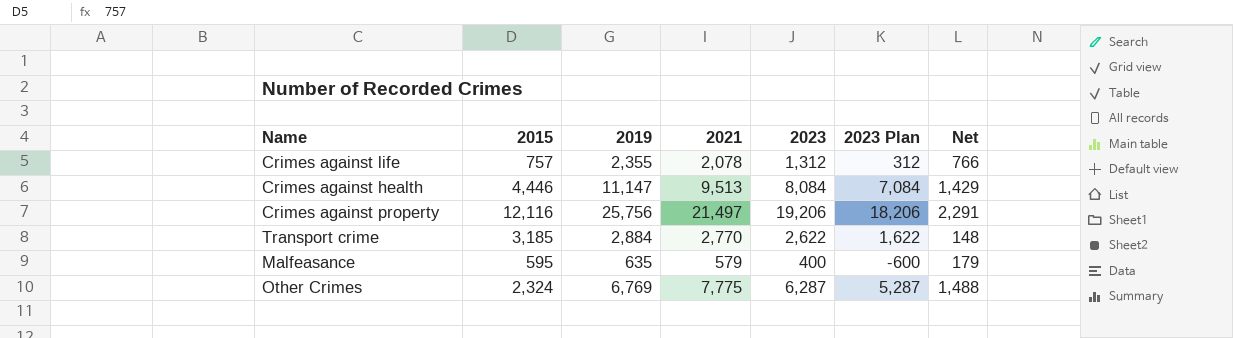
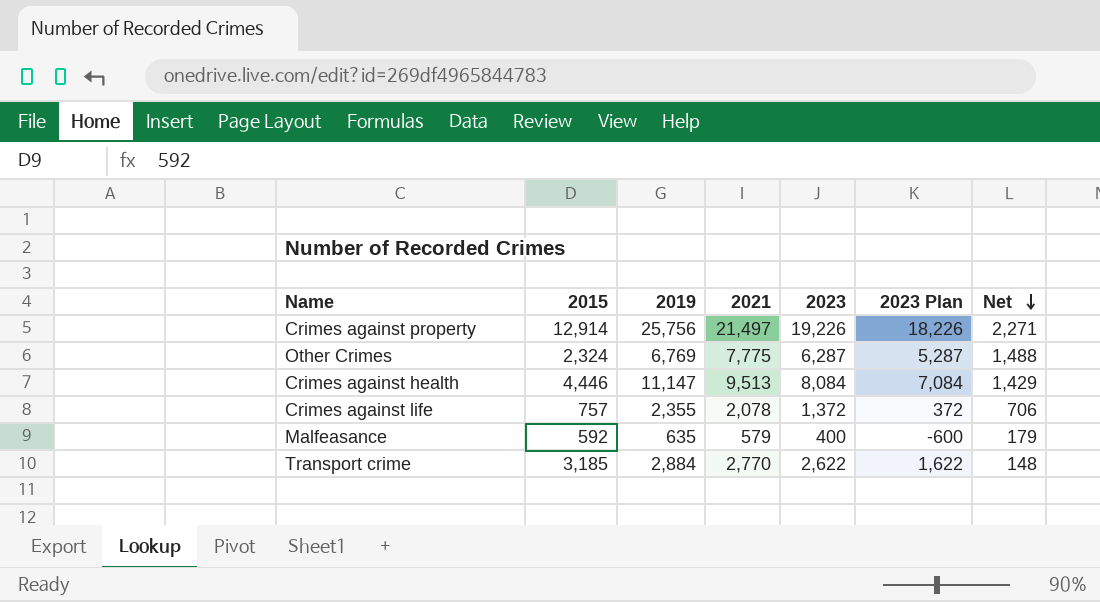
row order: none -> Net descending
Crimes against property | 2015: 12,116 -> 12,914
Crimes against property | 2023: 19,206 -> 19,226
Crimes against property | 2023 Plan: 18,206 -> 18,226
Crimes against property | Net: 2,291 -> 2,271
Crimes against life | 2023: 1,312 -> 1,372
Crimes against life | 2023 Plan: 312 -> 372
Crimes against life | Net: 766 -> 706
Malfeasance | 2015: 595 -> 592

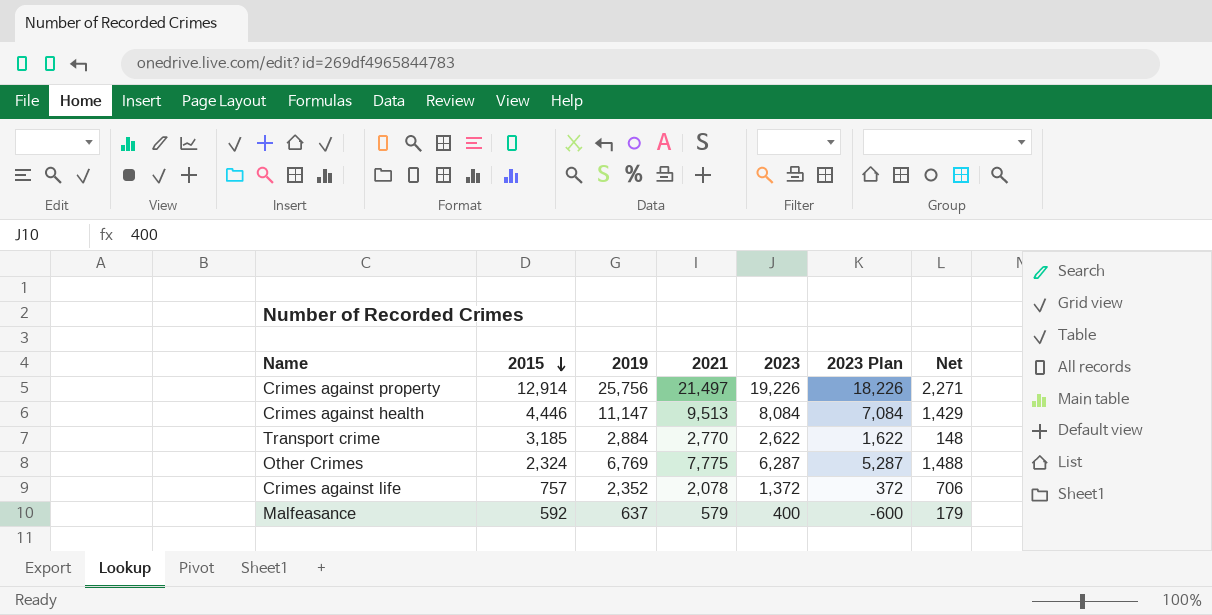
row order: Net descending -> 2015 descending
Crimes against life | 2019: 2,355 -> 2,352
Malfeasance | 2019: 635 -> 637

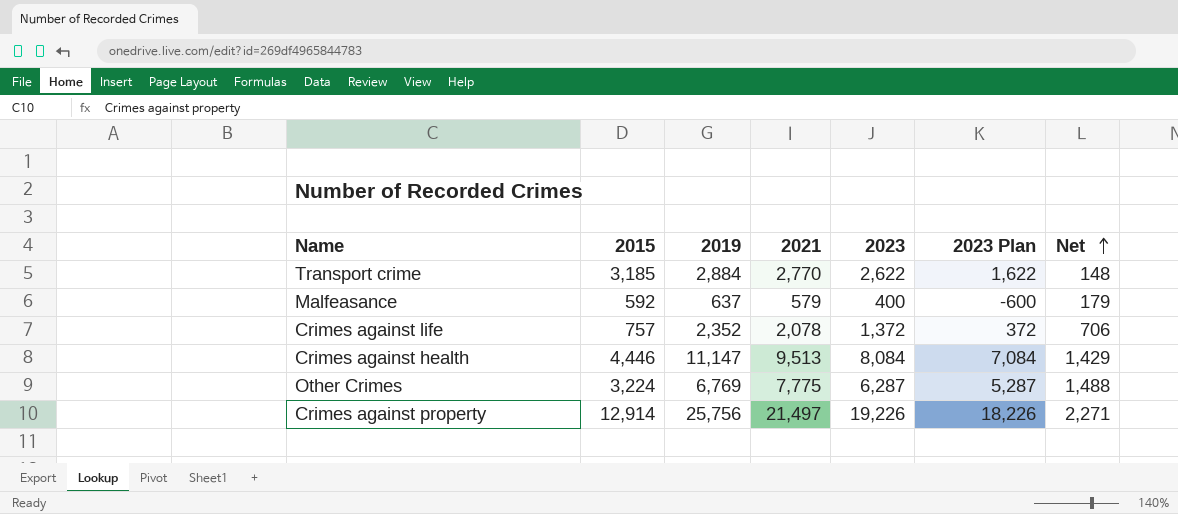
row order: 2015 descending -> Net ascending
Other Crimes | 2015: 2,324 -> 3,224

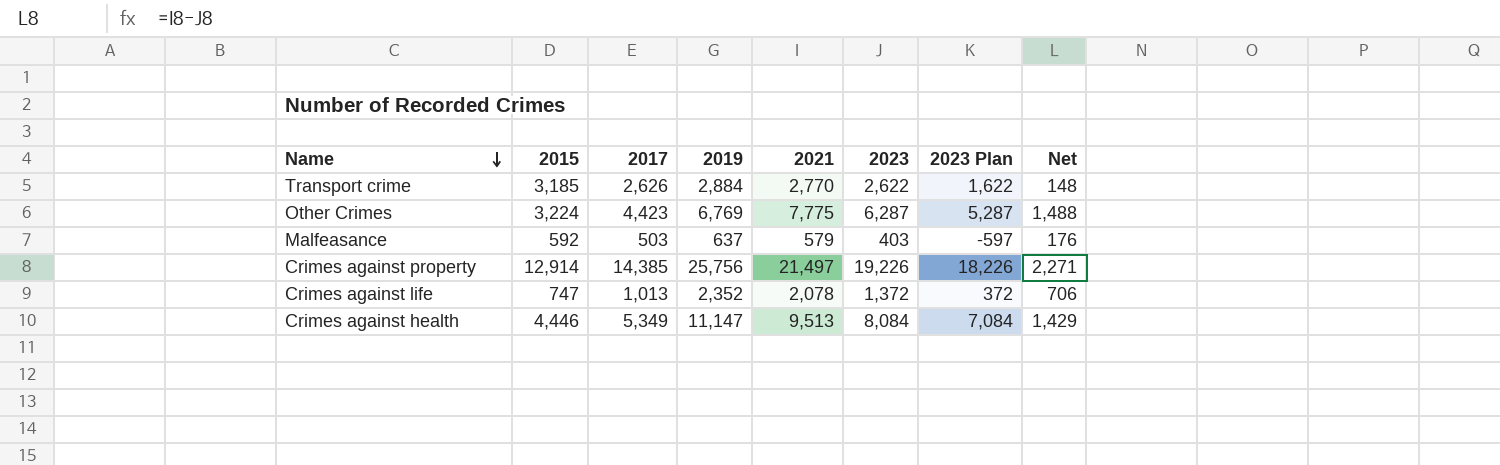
row order: Net ascending -> Name descending
column 2017 | position: none -> 3
Malfeasance | 2023: 400 -> 403
Malfeasance | 2023 Plan: -600 -> -597
Malfeasance | Net: 179 -> 176
Crimes against life | 2015: 757 -> 747

